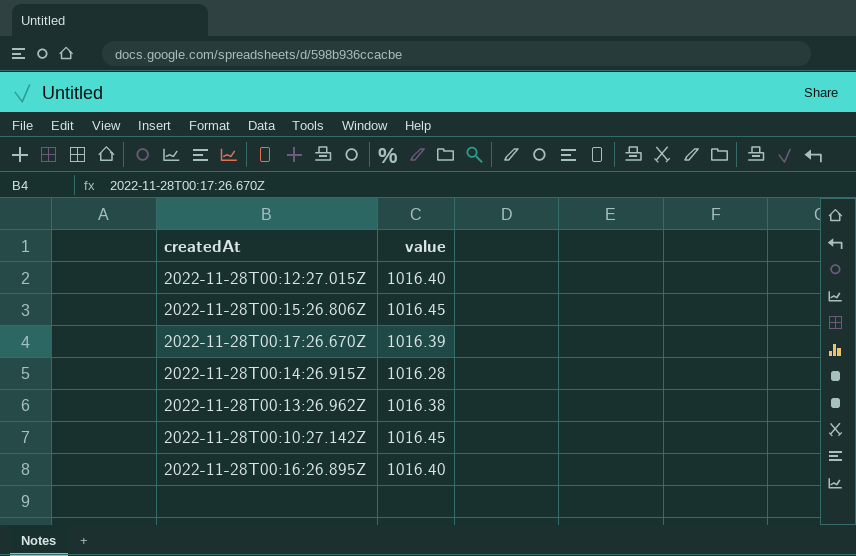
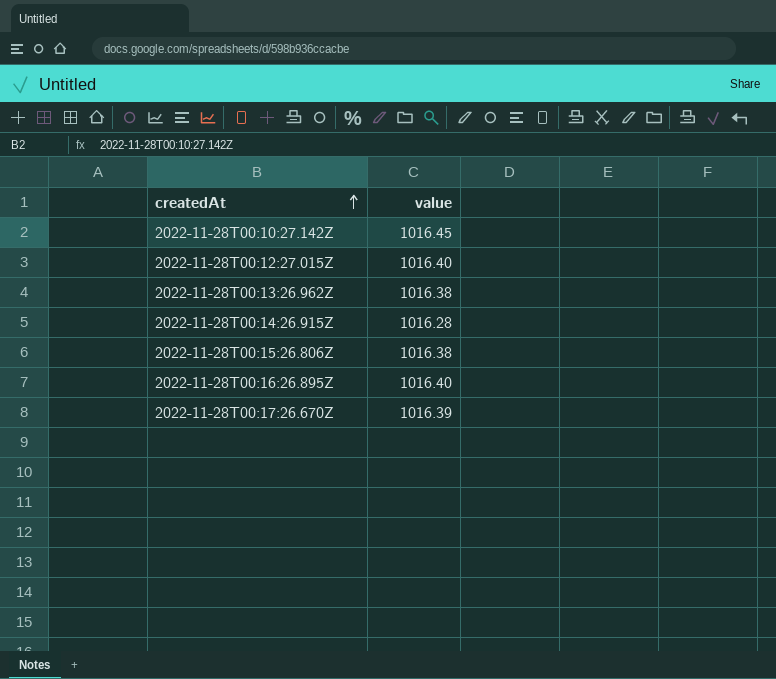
row order: none -> createdAt ascending
2022-11-28T00:15:26.806Z | value: 1016.45 -> 1016.38

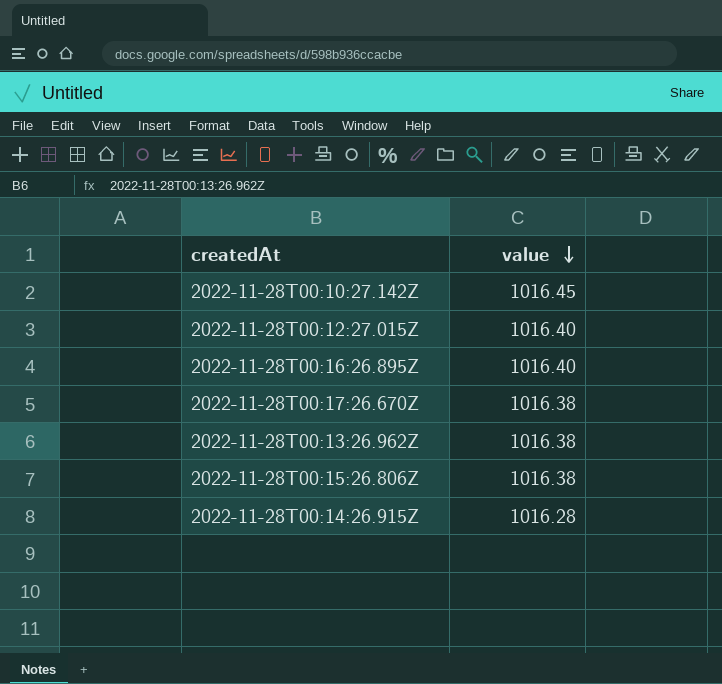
row order: createdAt ascending -> value descending
2022-11-28T00:17:26.670Z | value: 1016.39 -> 1016.38

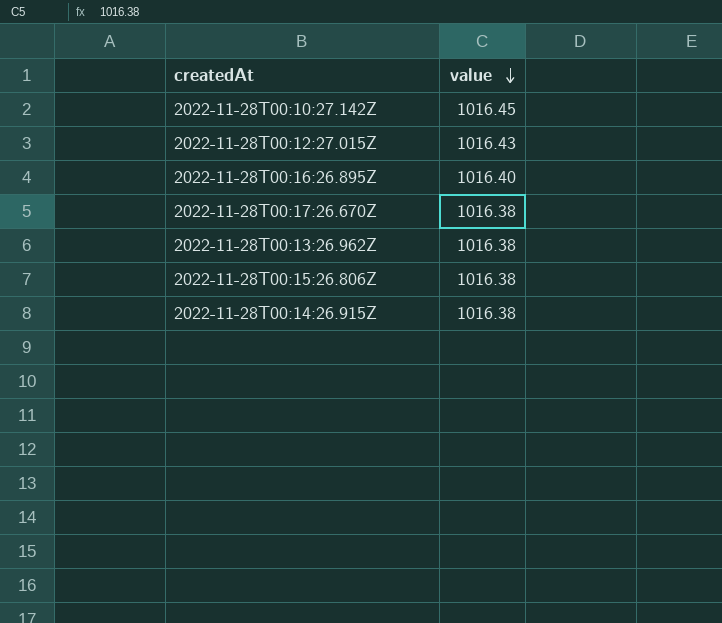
2022-11-28T00:12:27.015Z | value: 1016.40 -> 1016.43
2022-11-28T00:14:26.915Z | value: 1016.28 -> 1016.38

